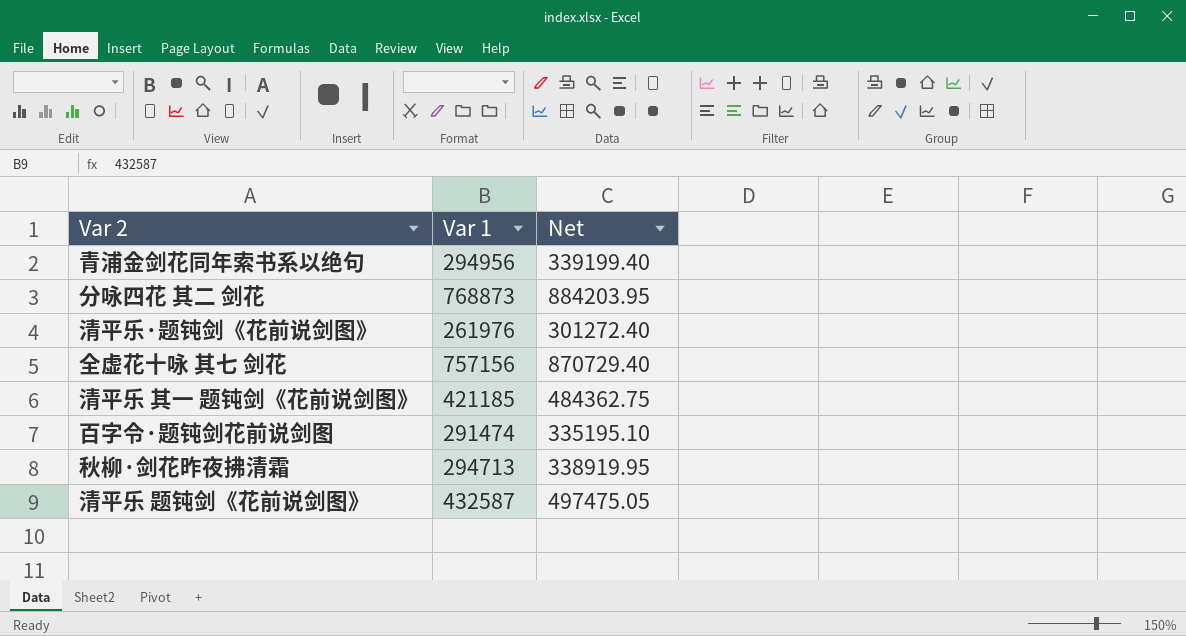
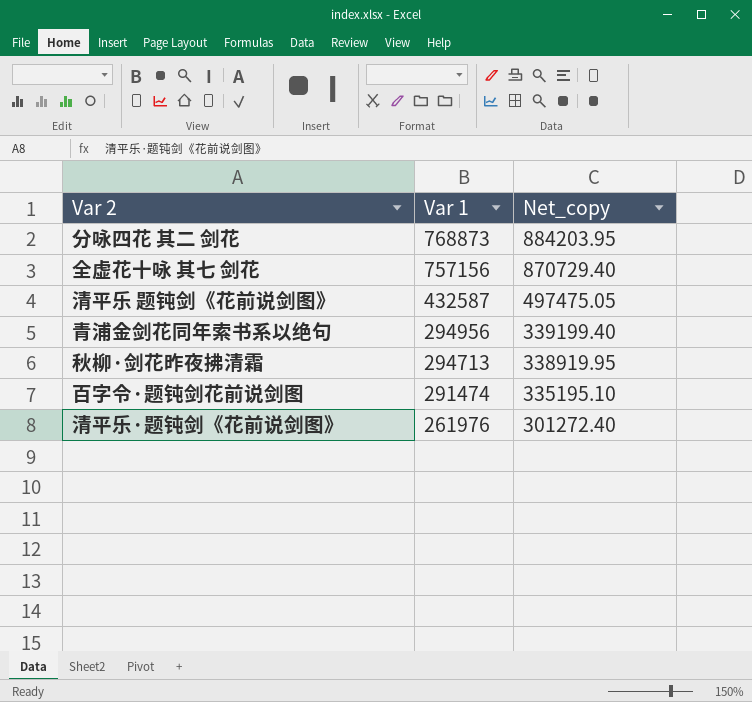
row order: none -> Var 1 descending
column name: Net -> Net_copy
row 清平乐 其一 题钝剑《花前说剑图》: 421185 | 484362.75 -> none

